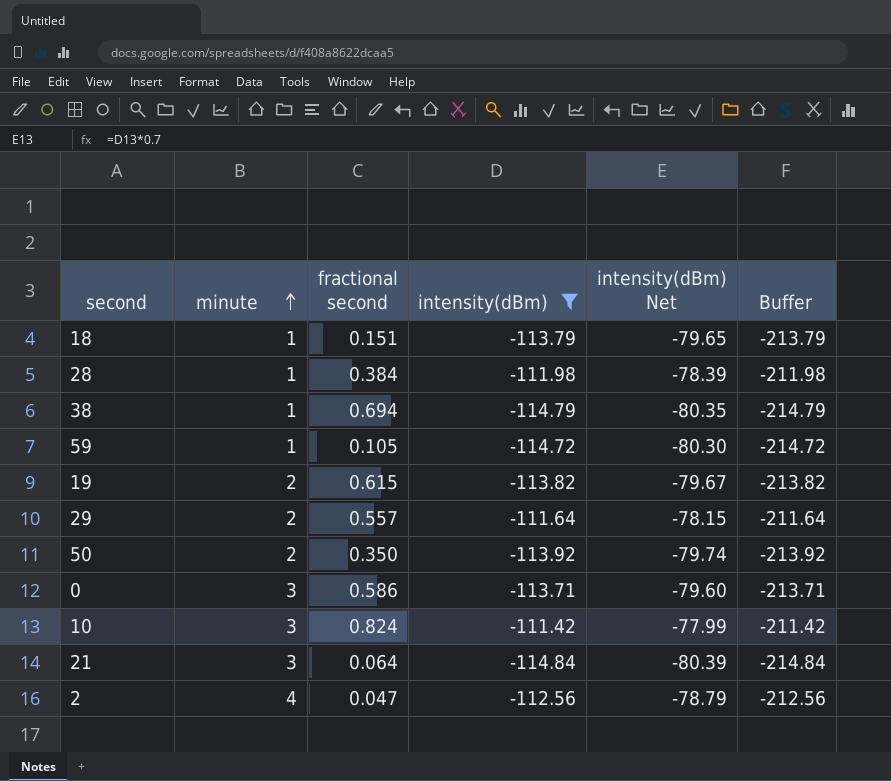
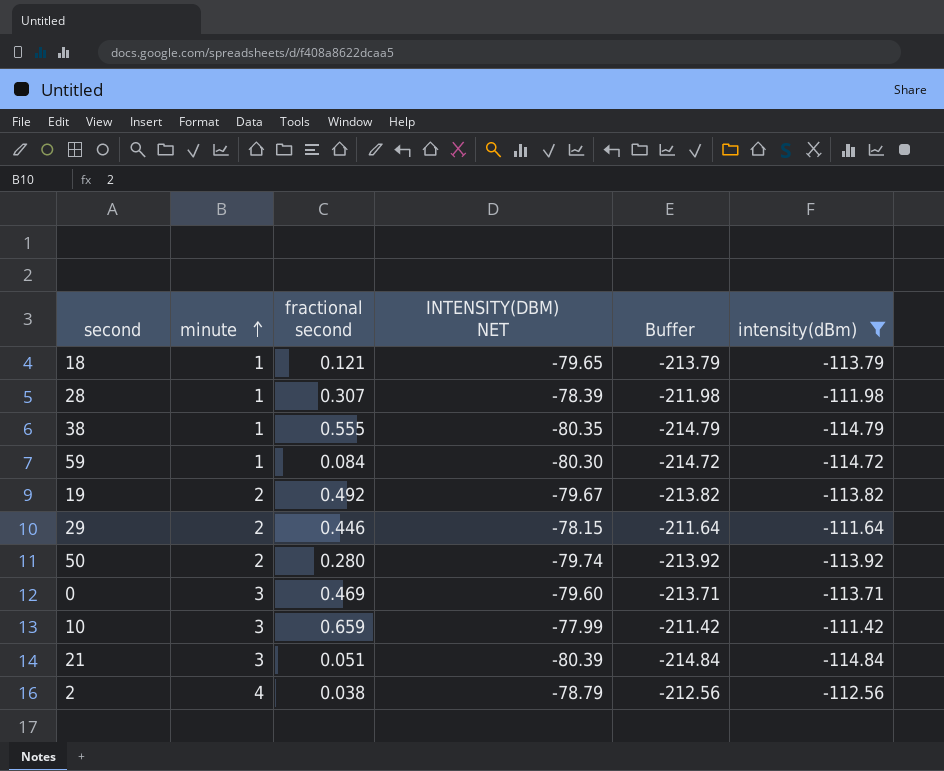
column name: intensity(dBm) Net -> INTENSITY(DBM) NET
column intensity(dBm) | position: 4 -> 6
18 | fractional second: 0.151 -> 0.121
28 | fractional second: 0.384 -> 0.307
38 | fractional second: 0.694 -> 0.555
59 | fractional second: 0.105 -> 0.084
19 | fractional second: 0.615 -> 0.492
29 | fractional second: 0.557 -> 0.446
50 | fractional second: 0.350 -> 0.280
0 | fractional second: 0.586 -> 0.469
10 | fractional second: 0.824 -> 0.659
21 | fractional second: 0.064 -> 0.051
2 | fractional second: 0.047 -> 0.038

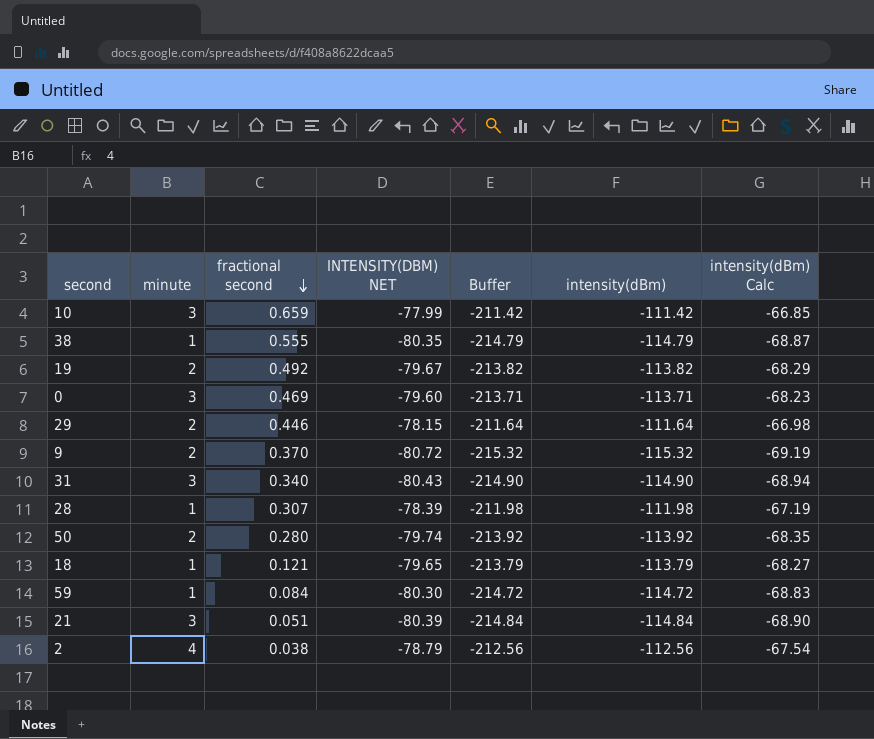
filter: intensity(dBm) >= -114.84 -> none
row order: minute ascending -> fractional second descending
column intensity(dBm) Calc | formula: none -> [intensity(dBm)] * 0.6

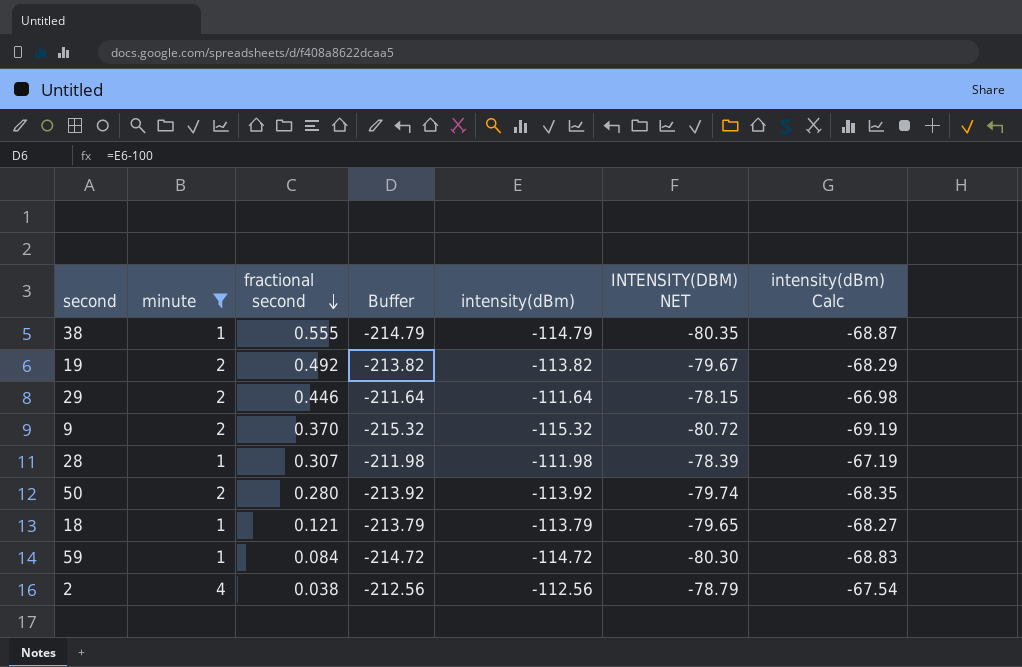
filter: none -> minute != 3
column INTENSITY(DBM) NET | position: 4 -> 6

